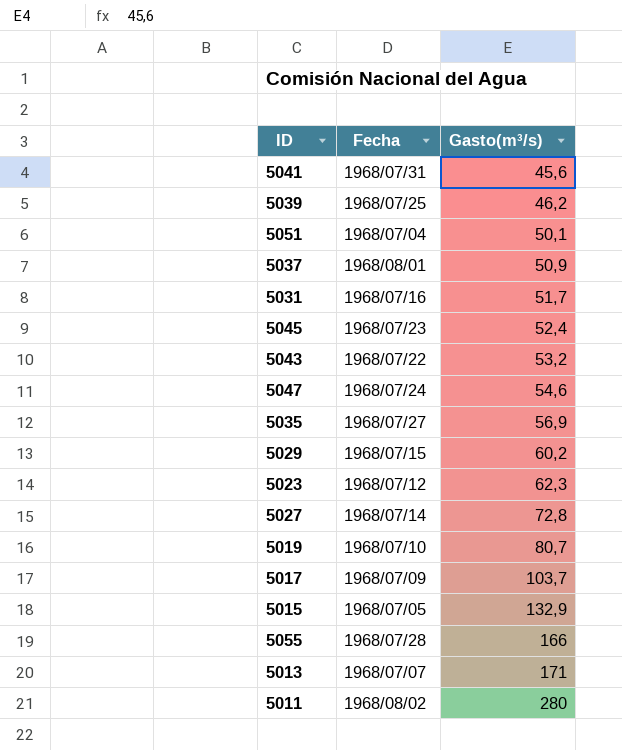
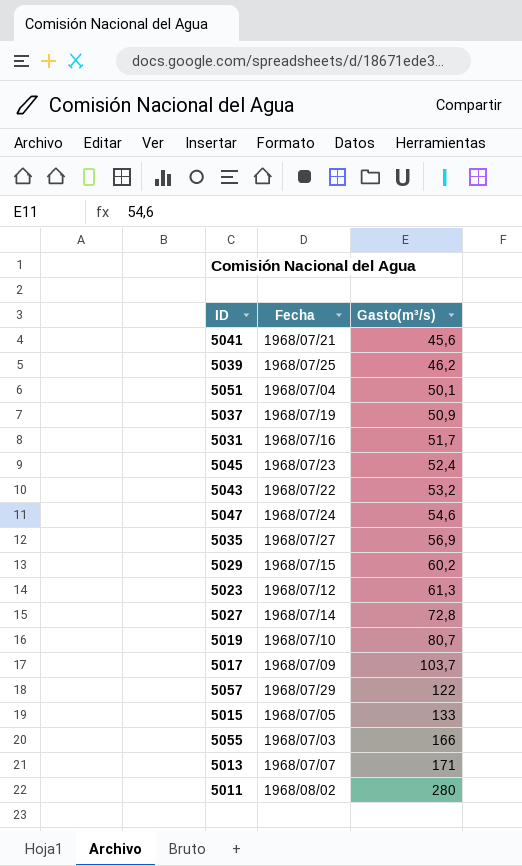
5041 | Fecha: 1968/07/31 -> 1968/07/21
5037 | Fecha: 1968/08/01 -> 1968/07/19
5023 | Gasto(m³/s): 62,3 -> 61,3
row 5057: none -> 1968/07/29 | 122
5015 | Gasto(m³/s): 132,9 -> 133
5055 | Fecha: 1968/07/28 -> 1968/07/03

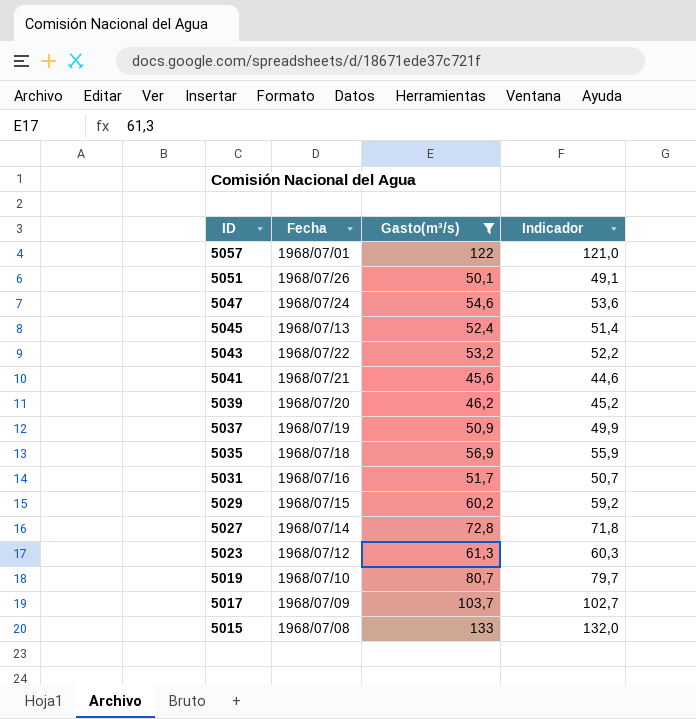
filter: none -> Gasto(m³/s) <= 133
row order: Gasto(m³/s) ascending -> ID descending
column Indicador | formula: none -> [Gasto(m³/s)] - 1
5057 | Fecha: 1968/07/29 -> 1968/07/01
5051 | Fecha: 1968/07/04 -> 1968/07/26
5045 | Fecha: 1968/07/23 -> 1968/07/13
5039 | Fecha: 1968/07/25 -> 1968/07/20
5035 | Fecha: 1968/07/27 -> 1968/07/18
5015 | Fecha: 1968/07/05 -> 1968/07/08

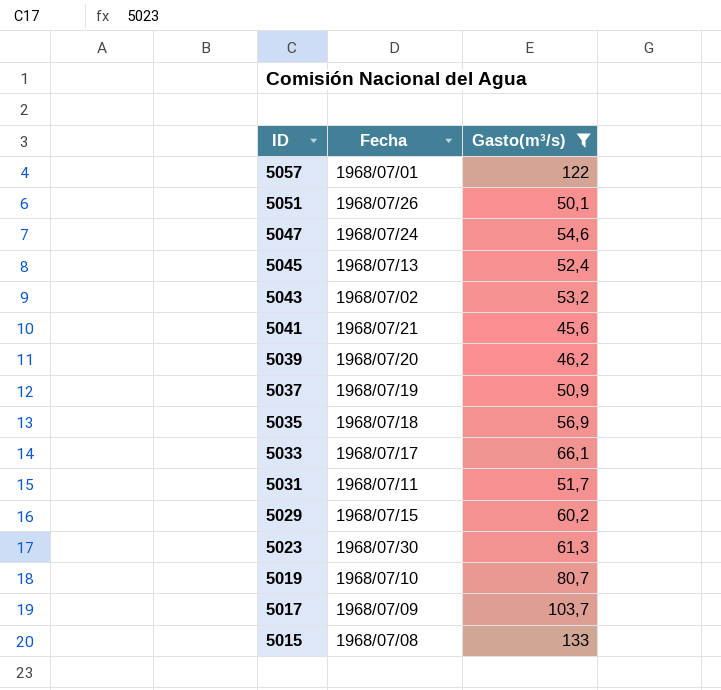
column Indicador | formula: [Gasto(m³/s)] - 1 -> none
row 5027: 1968/07/14 | 72,8 | 71,8 -> none
5043 | Fecha: 1968/07/22 -> 1968/07/02
row 5033: none -> 1968/07/17 | 66,1
5031 | Fecha: 1968/07/16 -> 1968/07/11
5023 | Fecha: 1968/07/12 -> 1968/07/30

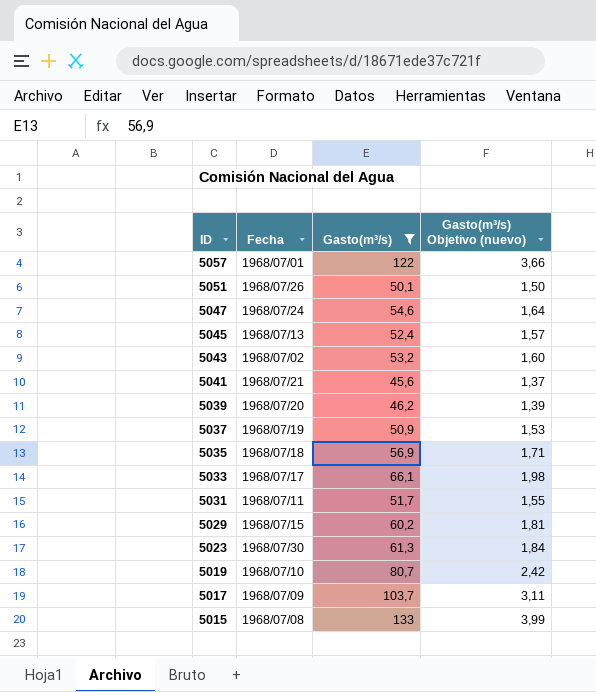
column Gasto(m³/s) Objetivo (nuevo) | formula: none -> [Gasto(m³/s)] * 0,03

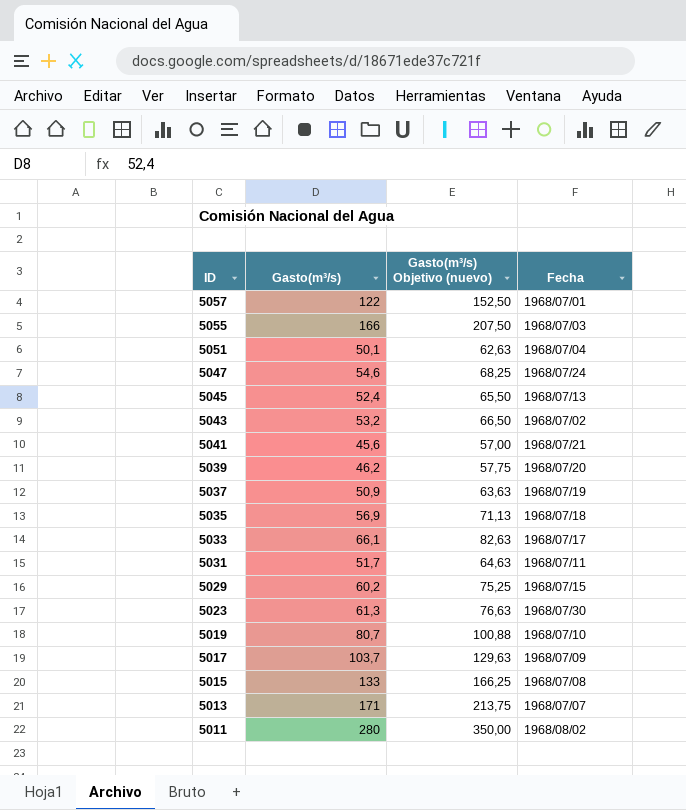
filter: Gasto(m³/s) <= 133 -> none
column Gasto(m³/s) Objetivo (nuevo) | formula: [Gasto(m³/s)] * 0,03 -> [Gasto(m³/s)] * 1,25
column Fecha | position: 2 -> 4
5051 | Fecha: 1968/07/26 -> 1968/07/04

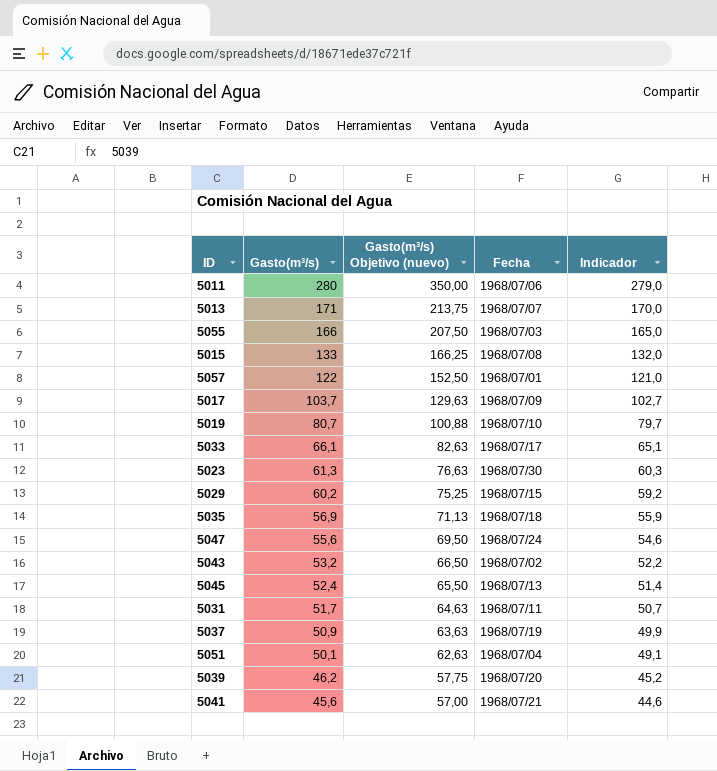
row order: ID descending -> Gasto(m³/s) descending
column Indicador | formula: none -> [Gasto(m³/s)] - 1
5011 | Fecha: 1968/08/02 -> 1968/07/06
5047 | Gasto(m³/s): 54,6 -> 55,6
5047 | Gasto(m³/s) Objetivo (nuevo): 68,25 -> 69,50

